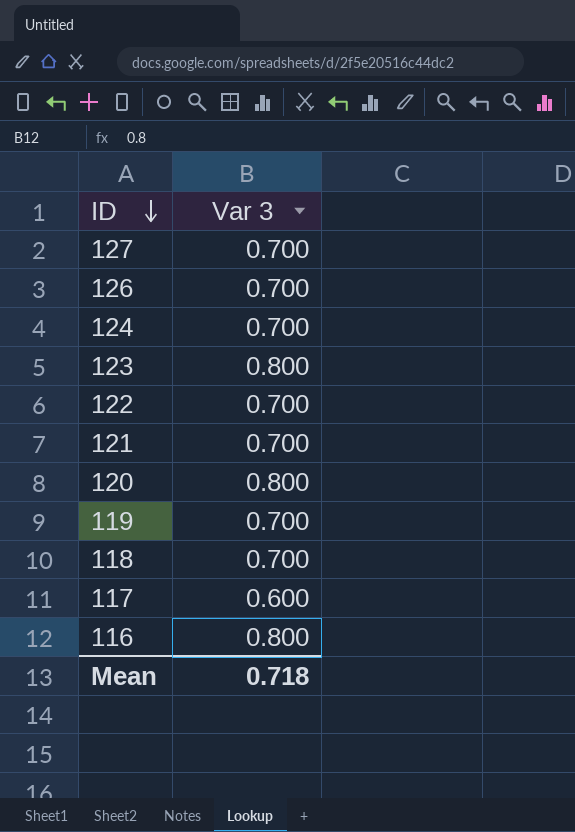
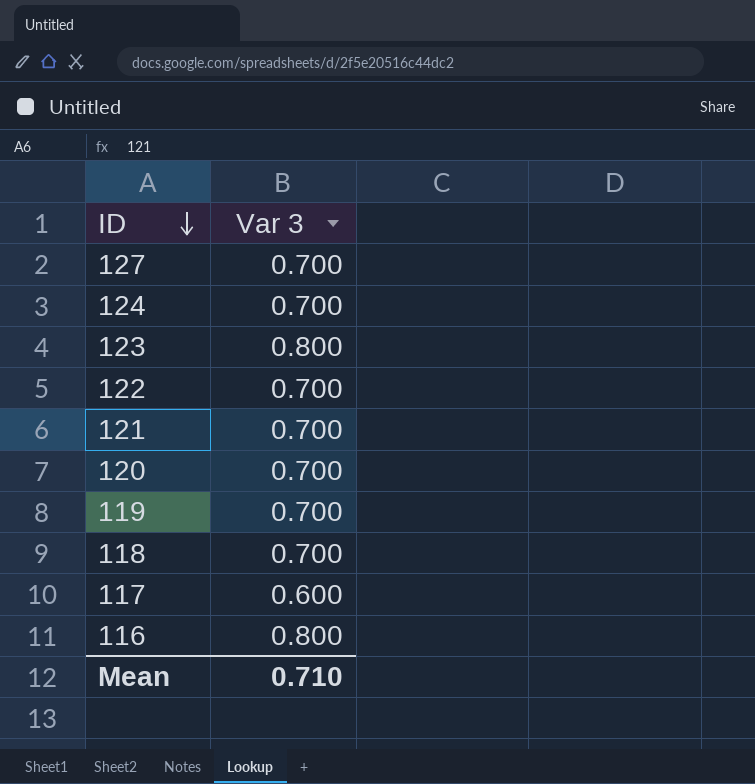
row 126: 0.700 -> none
120 | Var 3: 0.800 -> 0.700
Mean | Var 3: 0.718 -> 0.710

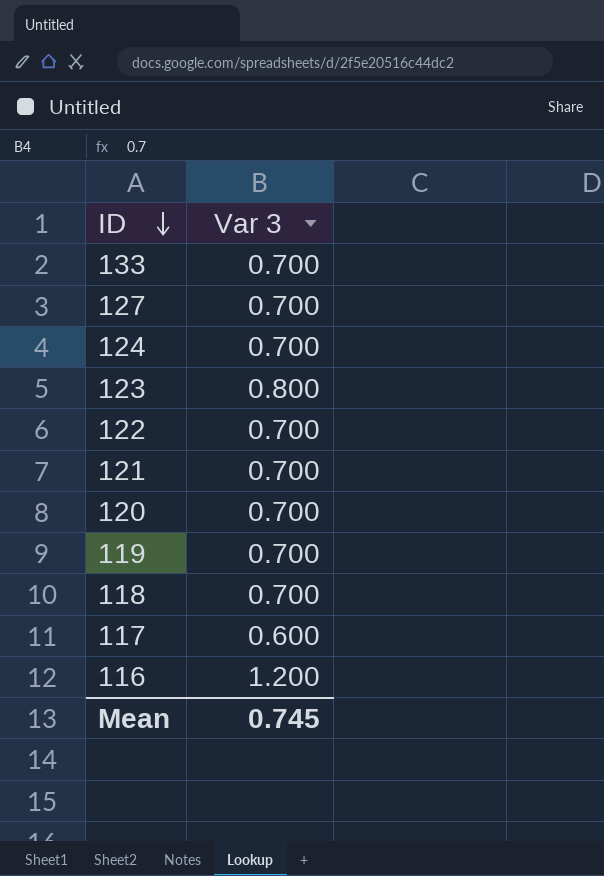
row 133: none -> 0.700
116 | Var 3: 0.800 -> 1.200
Mean | Var 3: 0.710 -> 0.745

